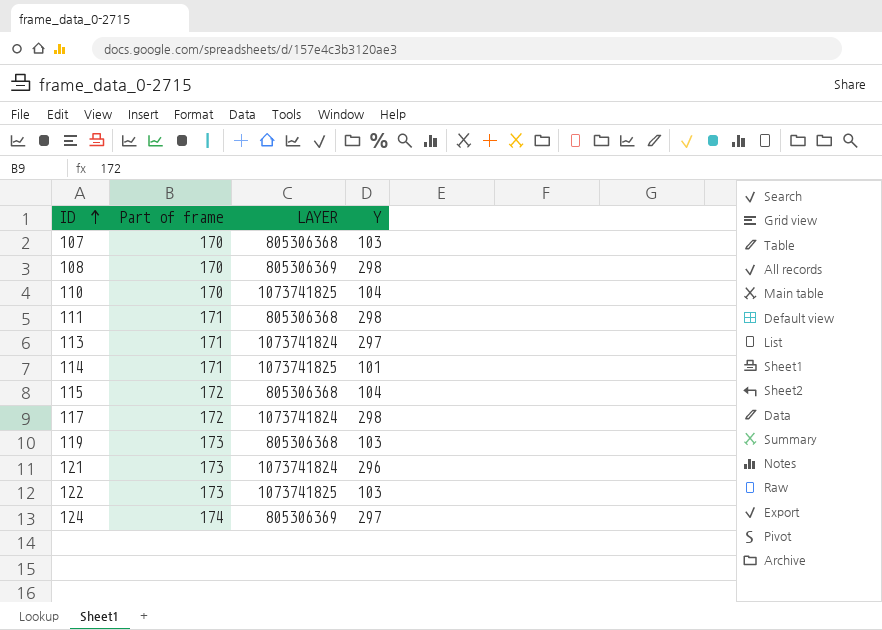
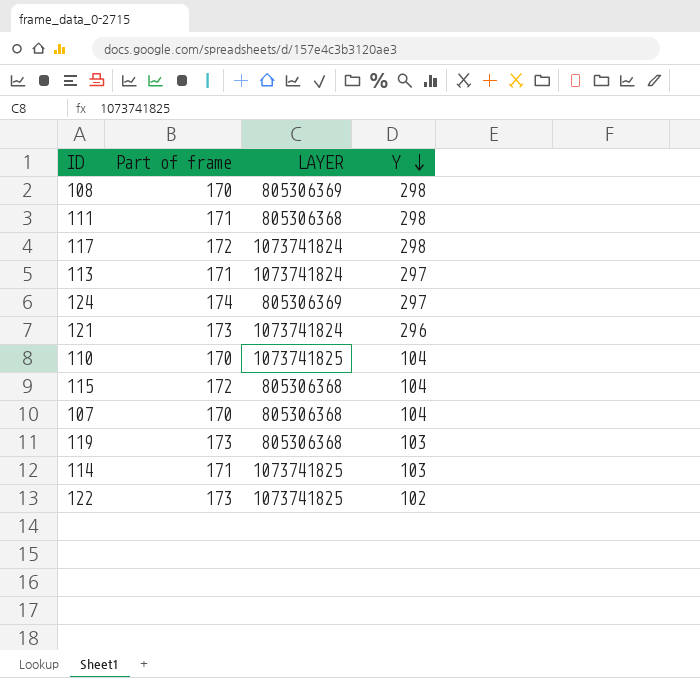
row order: ID ascending -> Y descending
107 | Y: 103 -> 104
114 | Y: 101 -> 103
122 | Y: 103 -> 102

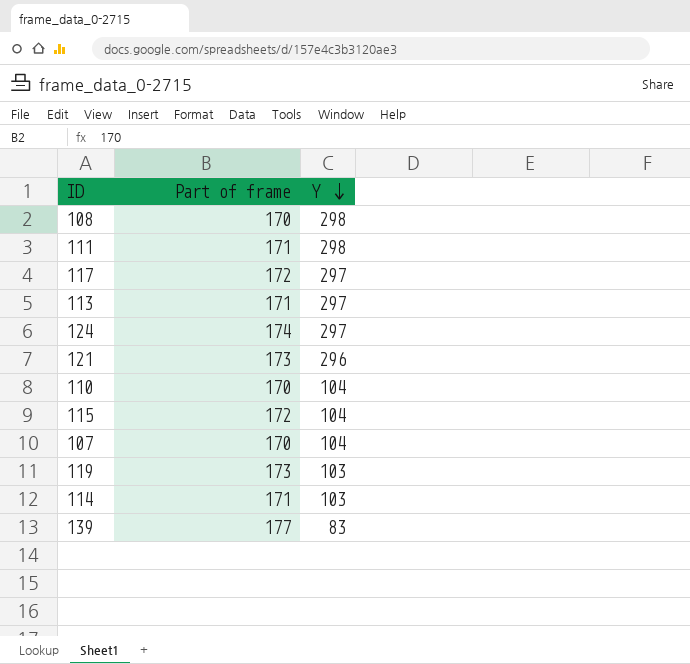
column LAYER | position: 3 -> none
row 122: 173 | 1073741825 | 102 -> none
117 | Y: 298 -> 297
row 139: none -> 177 | 83

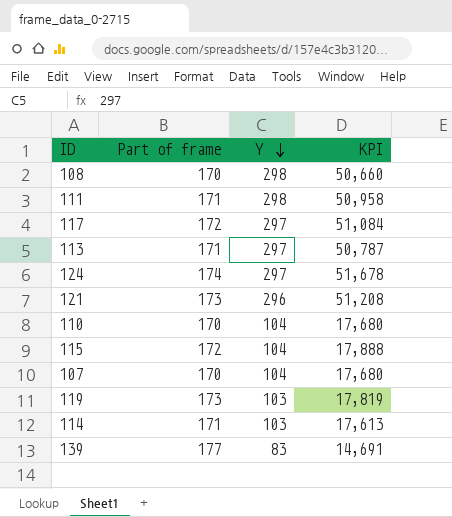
column KPI | formula: none -> [Part of frame] * [Y]

